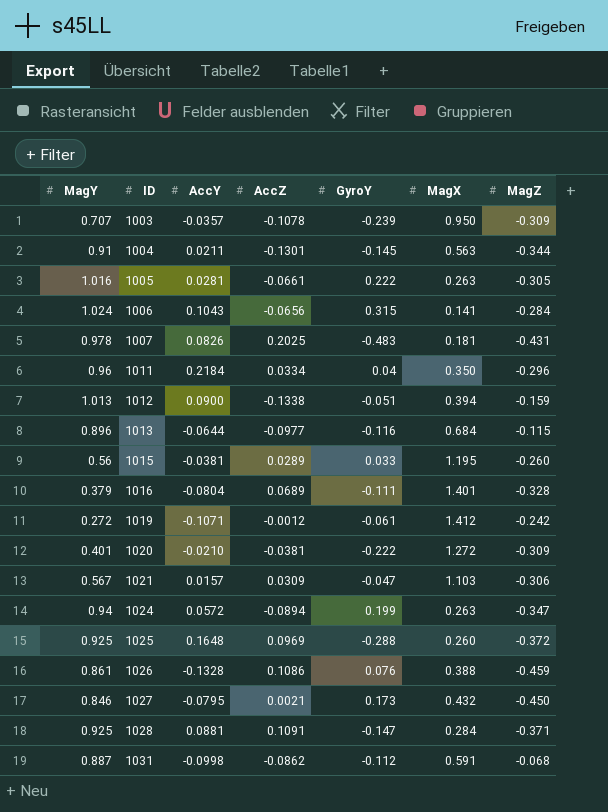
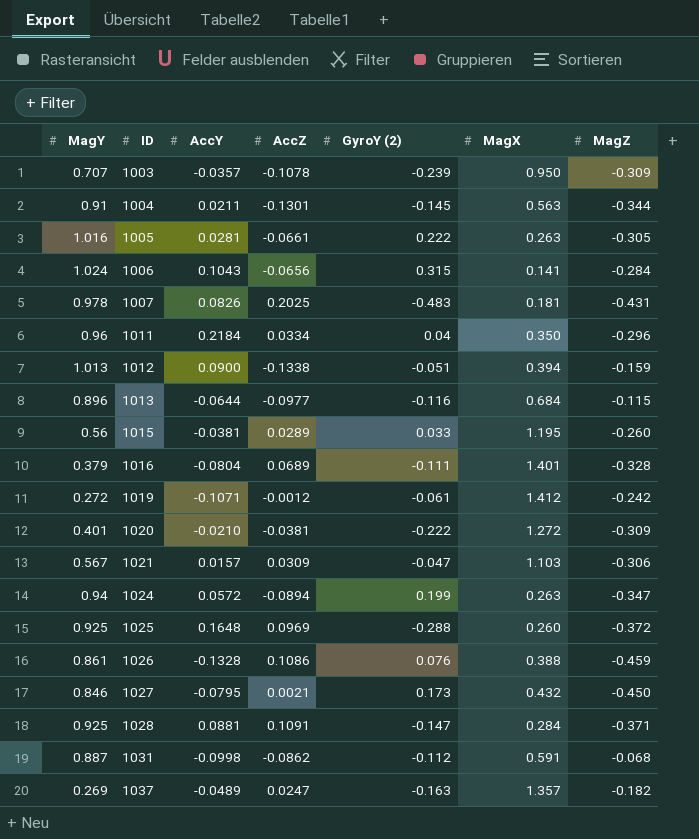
column name: GyroY -> GyroY (2)
row 1037: none -> 0.269 | -0.0489 | 0.0247 | -0.163 | 1.357 | -0.182

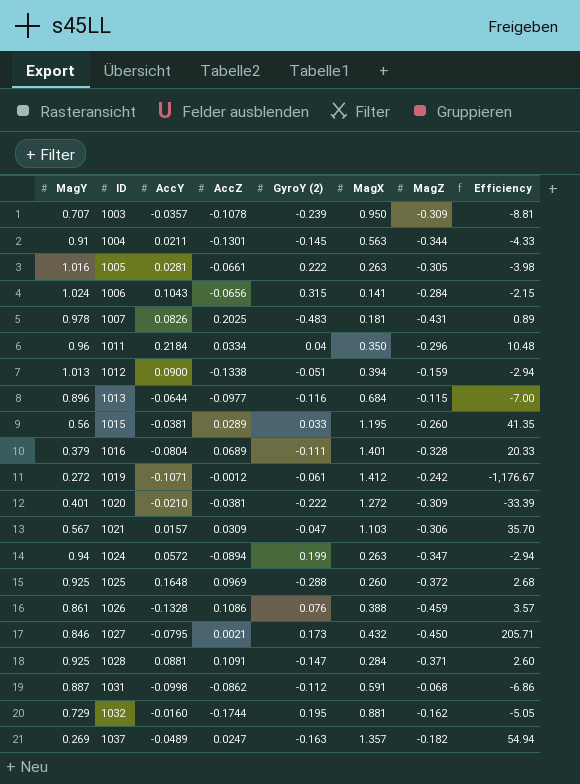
column Efficiency | formula: none -> [MagX] / [AccZ]
row 1032: none -> 0.729 | -0.0160 | -0.1744 | 0.195 | 0.881 | -0.162 | -5.05

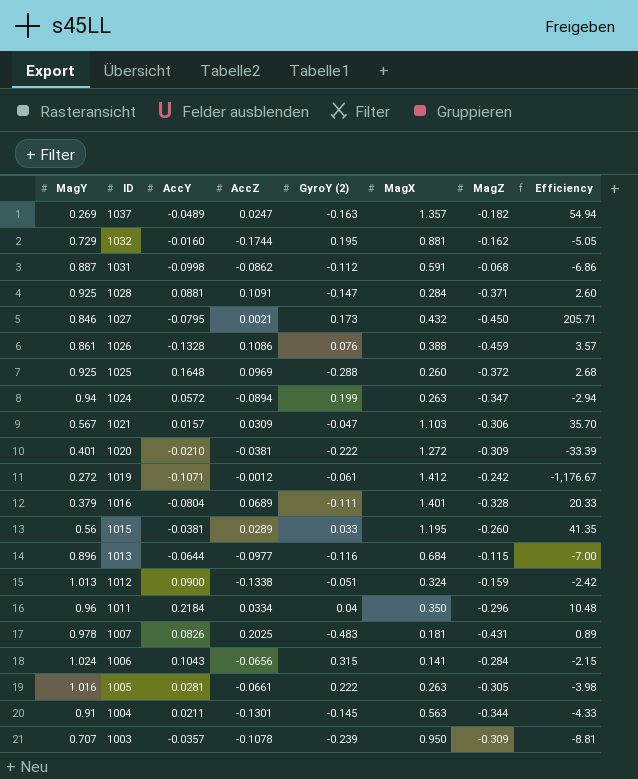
row order: ID ascending -> ID descending
1012 | MagX: 0.394 -> 0.324
1012 | Efficiency: -2.94 -> -2.42

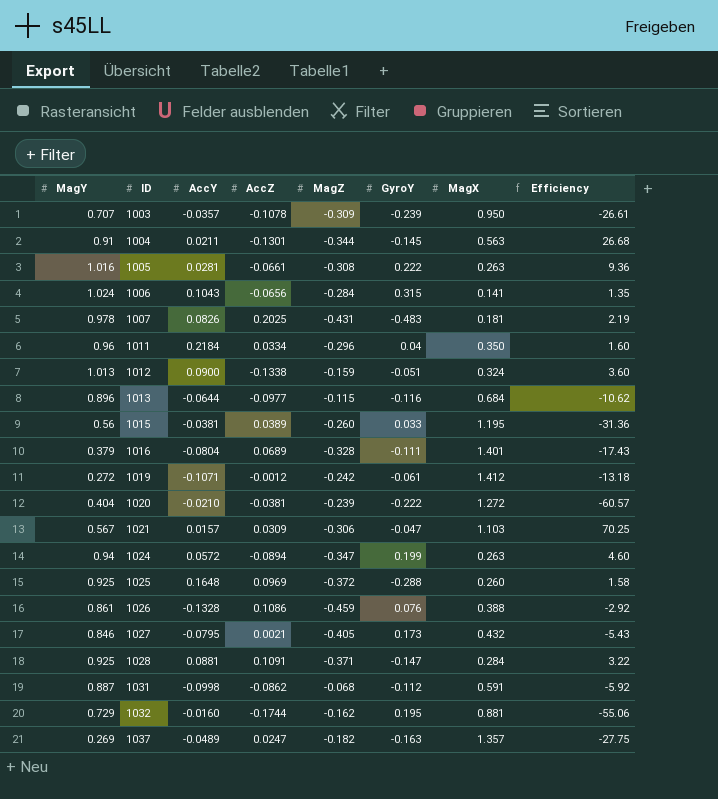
row order: ID descending -> ID ascending
column MagZ | position: 7 -> 5
column name: GyroY (2) -> GyroY
column Efficiency | formula: [MagX] / [AccZ] -> [MagX] / [AccY]
1005 | MagZ: -0.305 -> -0.308
1015 | AccZ: 0.0289 -> 0.0389
1020 | MagY: 0.401 -> 0.404
1020 | MagZ: -0.309 -> -0.239
1027 | MagZ: -0.450 -> -0.405

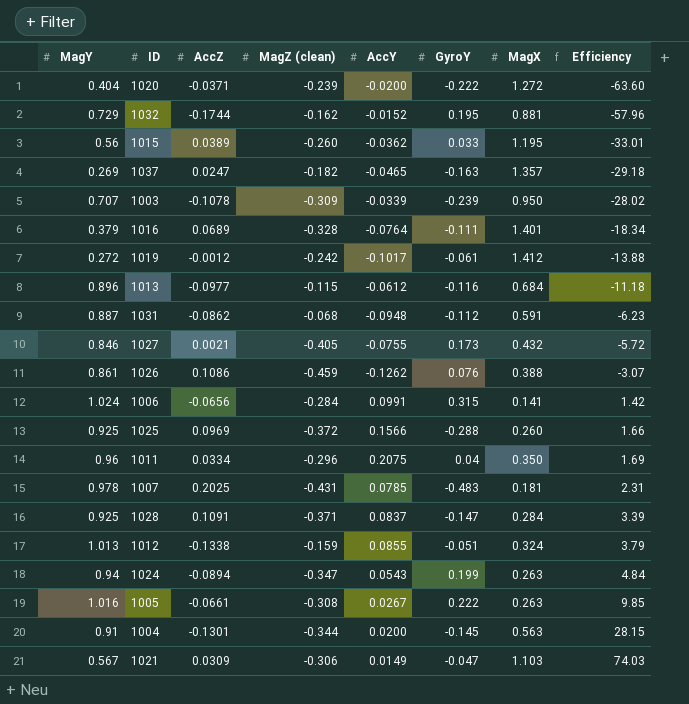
row order: ID ascending -> Efficiency ascending
column name: MagZ -> MagZ (clean)
column AccY | position: 3 -> 5
1020 | AccZ: -0.0381 -> -0.0371
1020 | AccY: -0.0210 -> -0.0200
1020 | Efficiency: -60.57 -> -63.60
1032 | AccY: -0.0160 -> -0.0152
1032 | Efficiency: -55.06 -> -57.96
1015 | AccY: -0.0381 -> -0.0362
1015 | Efficiency: -31.36 -> -33.01
1037 | AccY: -0.0489 -> -0.0465
1037 | Efficiency: -27.75 -> -29.18
1003 | AccY: -0.0357 -> -0.0339
1003 | Efficiency: -26.61 -> -28.02
1016 | AccY: -0.0804 -> -0.0764
1016 | Efficiency: -17.43 -> -18.34
1019 | AccY: -0.1071 -> -0.1017
1019 | Efficiency: -13.18 -> -13.88
1013 | AccY: -0.0644 -> -0.0612
1013 | Efficiency: -10.62 -> -11.18
1031 | AccY: -0.0998 -> -0.0948
1031 | Efficiency: -5.92 -> -6.23
1027 | AccY: -0.0795 -> -0.0755
1027 | Efficiency: -5.43 -> -5.72
1026 | AccY: -0.1328 -> -0.1262
1026 | Efficiency: -2.92 -> -3.07
1006 | AccY: 0.1043 -> 0.0991
1006 | Efficiency: 1.35 -> 1.42
1025 | AccY: 0.1648 -> 0.1566
1025 | Efficiency: 1.58 -> 1.66
1011 | AccY: 0.2184 -> 0.2075
1011 | Efficiency: 1.60 -> 1.69
1007 | AccY: 0.0826 -> 0.0785
1007 | Efficiency: 2.19 -> 2.31
1028 | AccY: 0.0881 -> 0.0837
1028 | Efficiency: 3.22 -> 3.39
1012 | AccY: 0.0900 -> 0.0855
1012 | Efficiency: 3.60 -> 3.79
1024 | AccY: 0.0572 -> 0.0543
1024 | Efficiency: 4.60 -> 4.84
1005 | AccY: 0.0281 -> 0.0267
1005 | Efficiency: 9.36 -> 9.85
1004 | AccY: 0.0211 -> 0.0200
1004 | Efficiency: 26.68 -> 28.15
1021 | AccY: 0.0157 -> 0.0149
1021 | Efficiency: 70.25 -> 74.03

